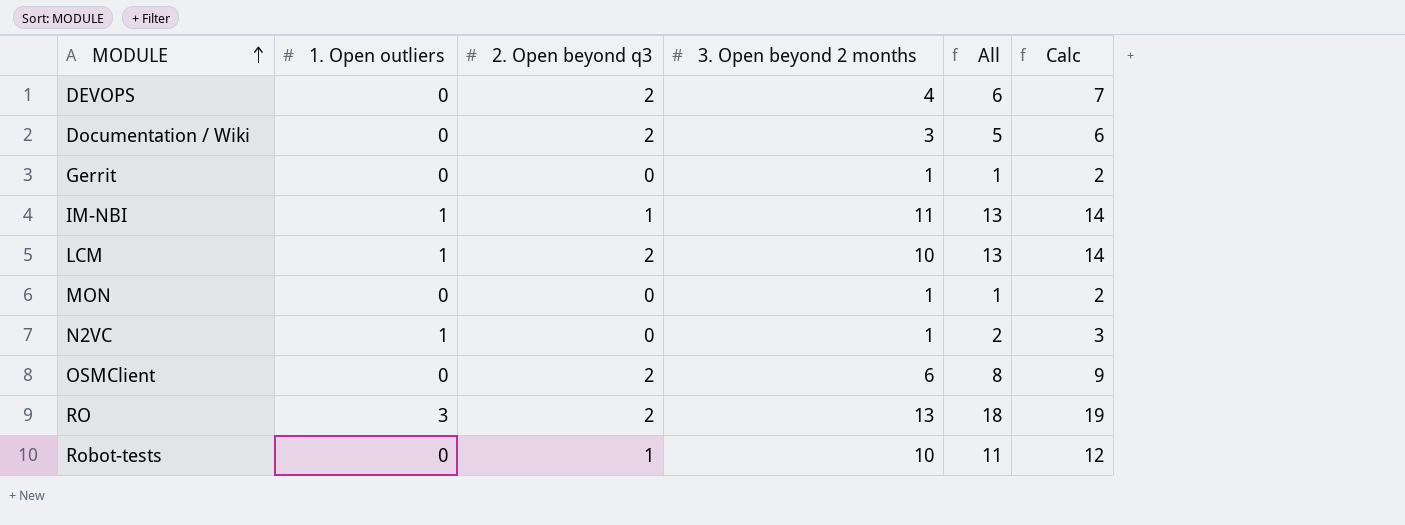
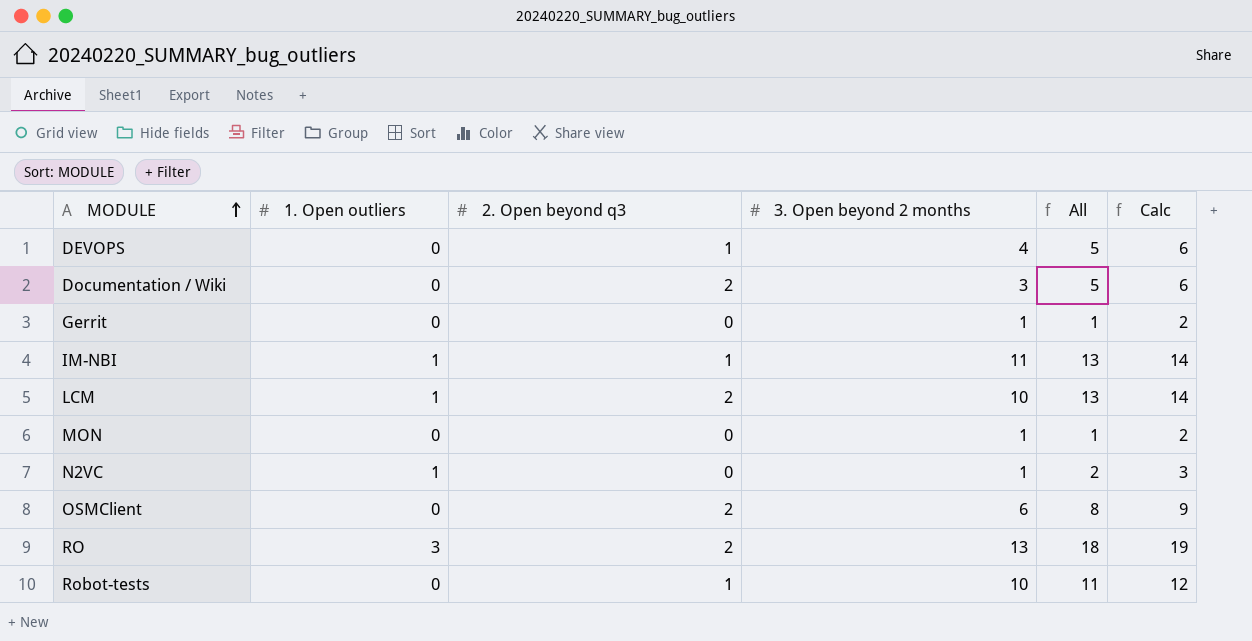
DEVOPS | 2. Open beyond q3: 2 -> 1
DEVOPS | All: 6 -> 5
DEVOPS | Calc: 7 -> 6

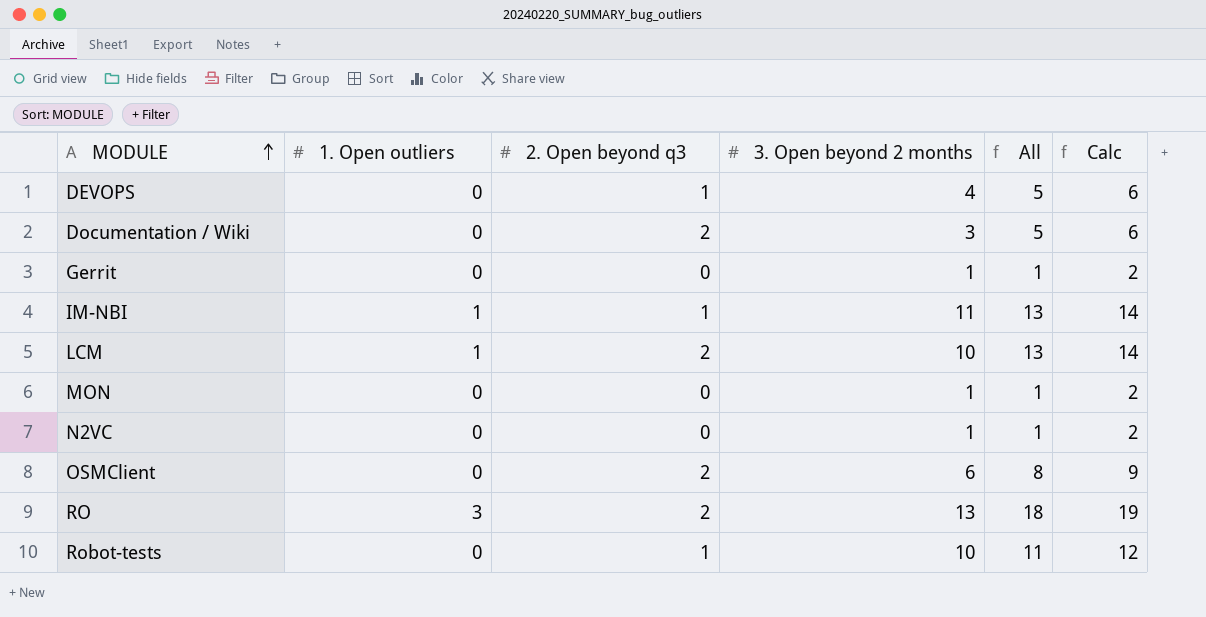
N2VC | 1. Open outliers: 1 -> 0
N2VC | All: 2 -> 1
N2VC | Calc: 3 -> 2

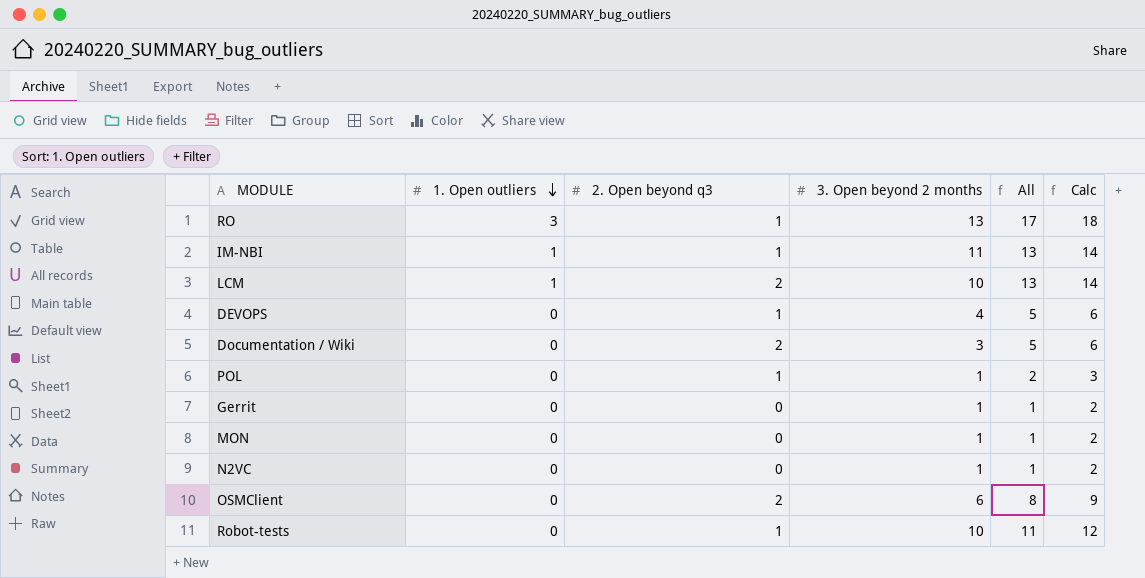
row order: MODULE ascending -> 1. Open outliers descending
RO | 2. Open beyond q3: 2 -> 1
RO | All: 18 -> 17
RO | Calc: 19 -> 18
row POL: none -> 0 | 1 | 1 | 2 | 3

